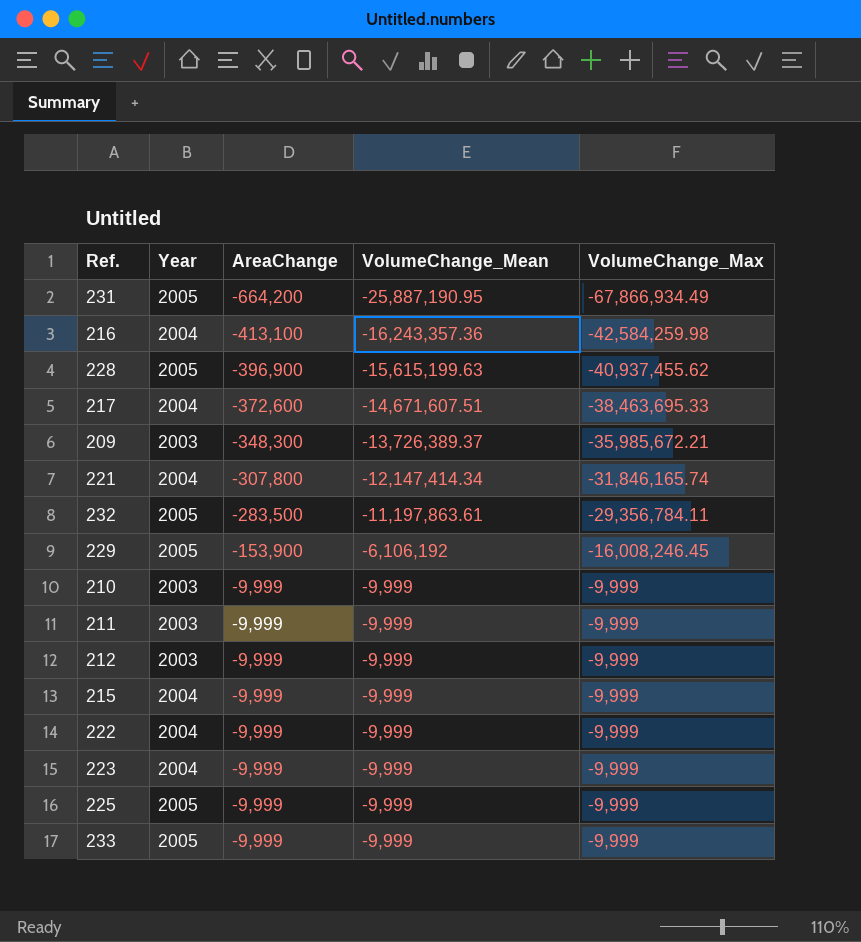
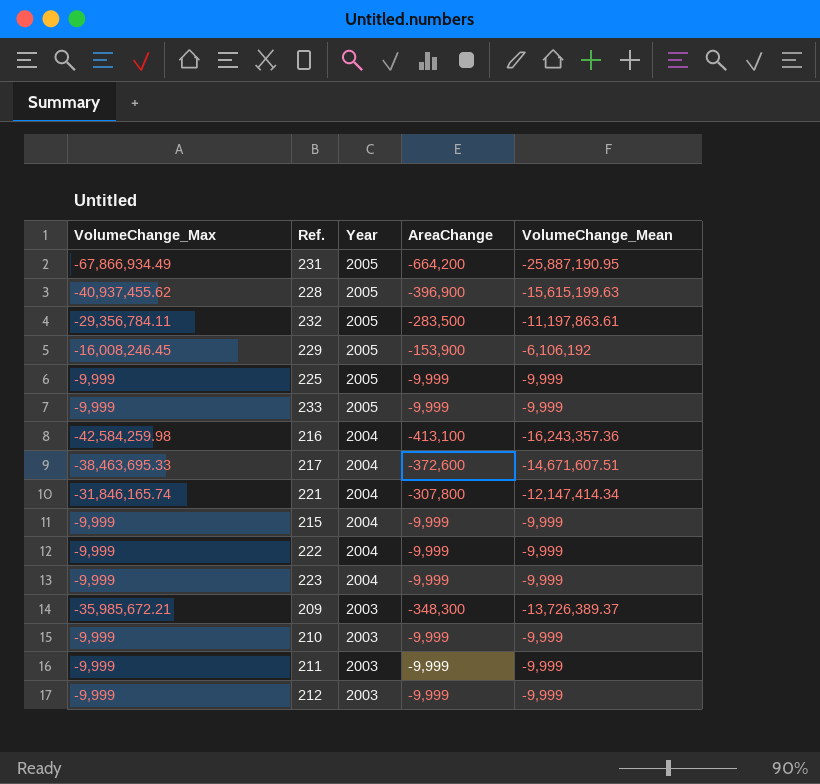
row order: AreaChange ascending -> Year descending
column VolumeChange_Max | position: 5 -> 1

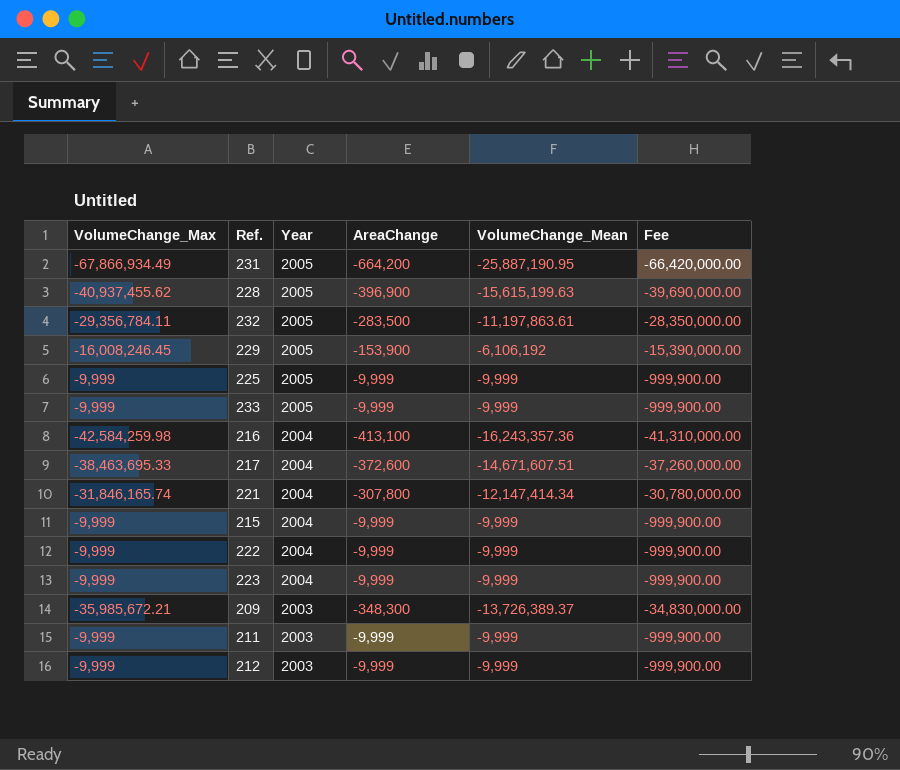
column Fee | formula: none -> [AreaChange] * 100
row 210: -9,999 | 2003 | -9,999 | -9,999 -> none

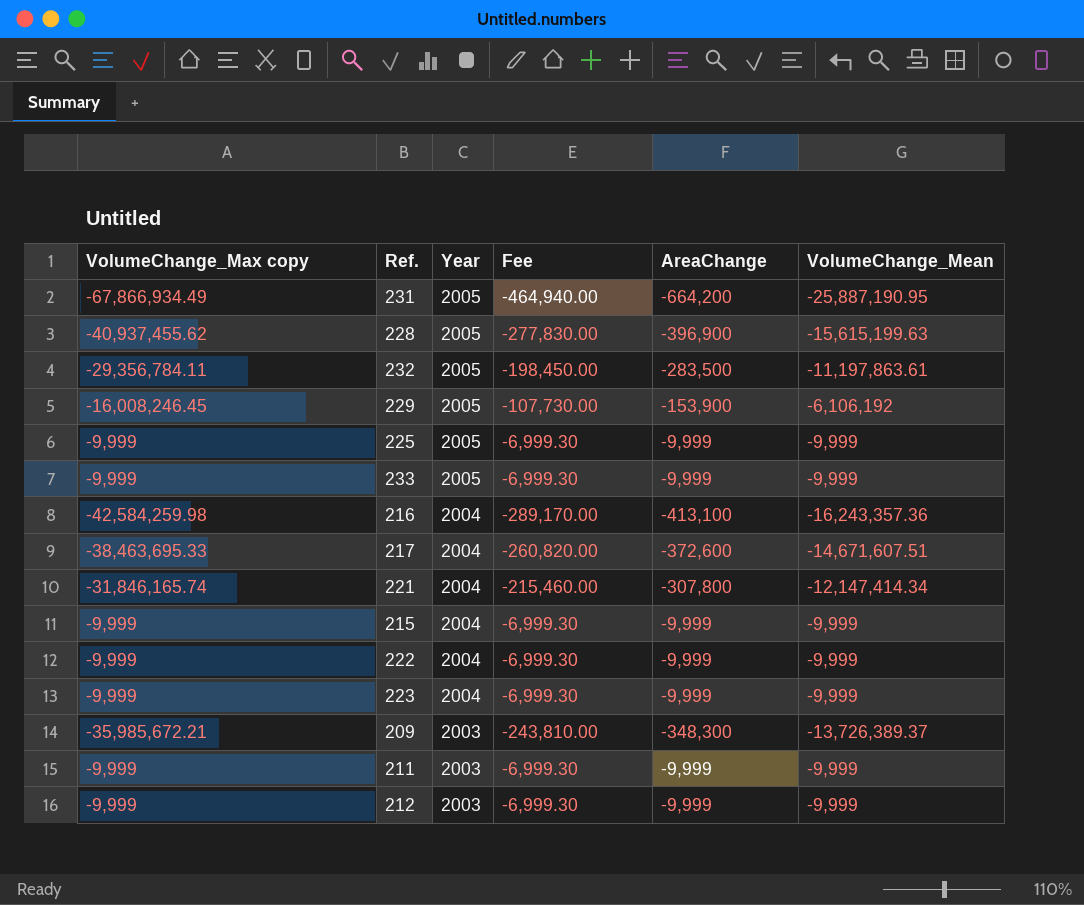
column name: VolumeChange_Max -> VolumeChange_Max copy
column Fee | formula: [AreaChange] * 100 -> [AreaChange] * 0.7
column Fee | position: 6 -> 4

